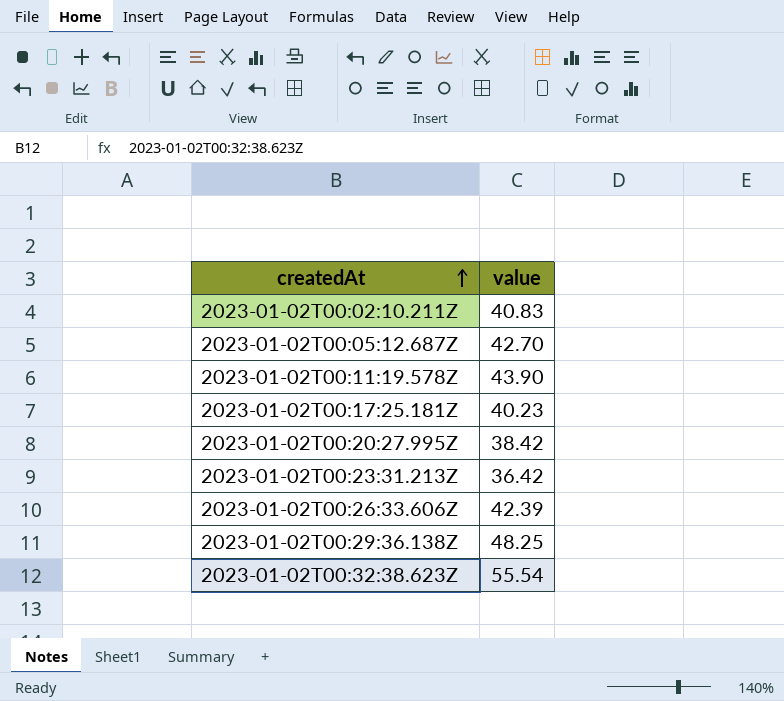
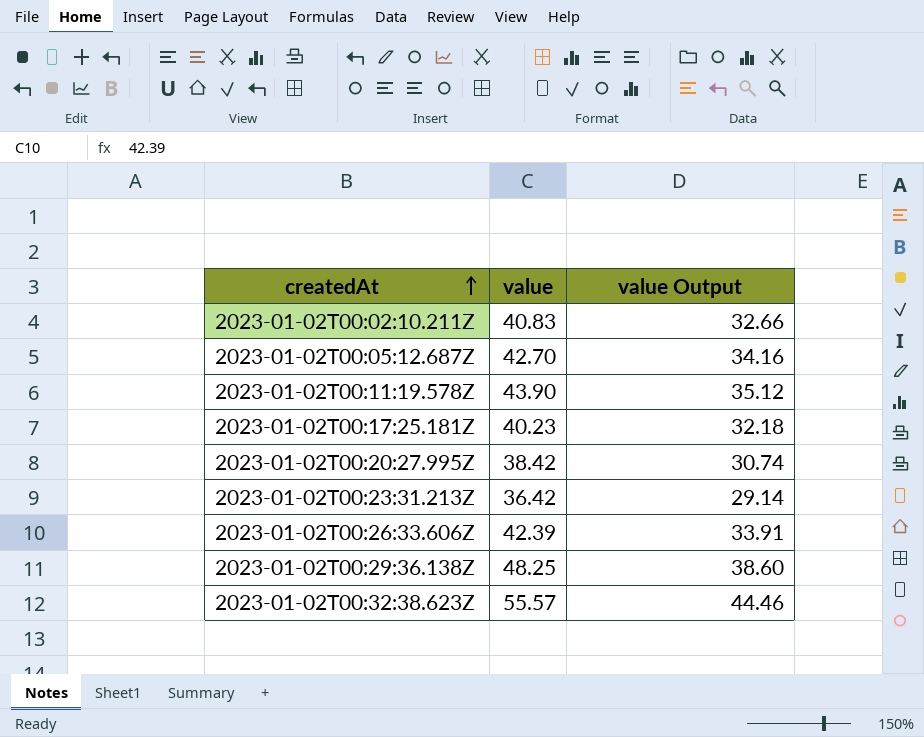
column value Output | formula: none -> [value] * 0.8
2023-01-02T00:32:38.623Z | value: 55.54 -> 55.57

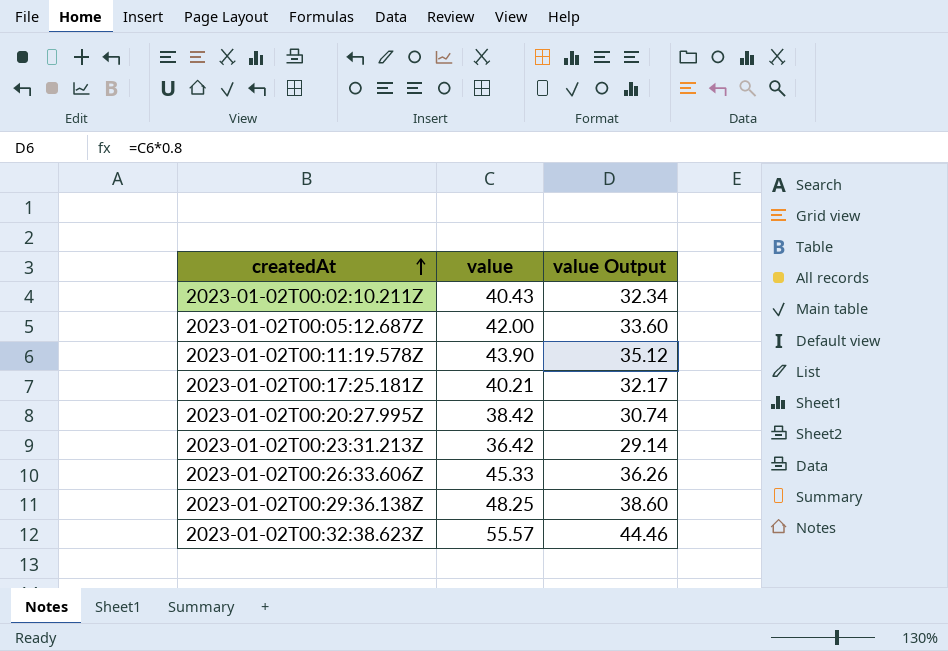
2023-01-02T00:02:10.211Z | value: 40.83 -> 40.43
2023-01-02T00:02:10.211Z | value Output: 32.66 -> 32.34
2023-01-02T00:05:12.687Z | value: 42.70 -> 42.00
2023-01-02T00:05:12.687Z | value Output: 34.16 -> 33.60
2023-01-02T00:17:25.181Z | value: 40.23 -> 40.21
2023-01-02T00:17:25.181Z | value Output: 32.18 -> 32.17
2023-01-02T00:26:33.606Z | value: 42.39 -> 45.33
2023-01-02T00:26:33.606Z | value Output: 33.91 -> 36.26

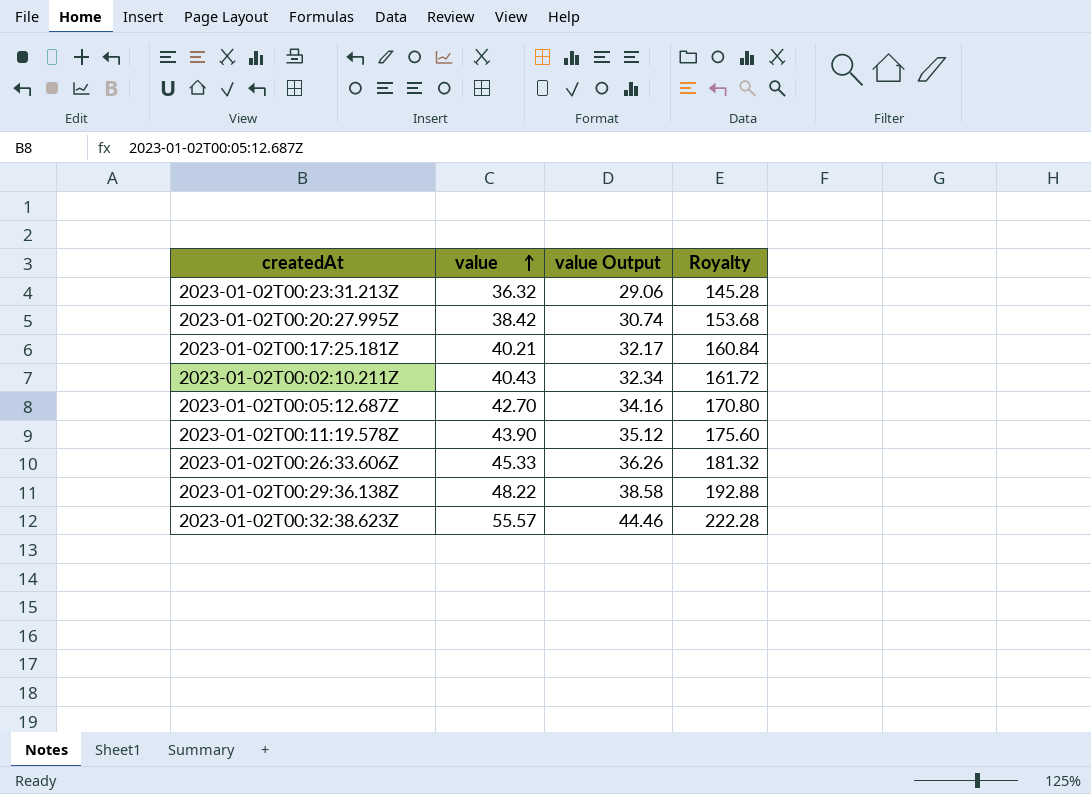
row order: createdAt ascending -> value ascending
column Royalty | formula: none -> [value] * 4
2023-01-02T00:23:31.213Z | value: 36.42 -> 36.32
2023-01-02T00:23:31.213Z | value Output: 29.14 -> 29.06
2023-01-02T00:05:12.687Z | value: 42.00 -> 42.70
2023-01-02T00:05:12.687Z | value Output: 33.60 -> 34.16
2023-01-02T00:29:36.138Z | value: 48.25 -> 48.22
2023-01-02T00:29:36.138Z | value Output: 38.60 -> 38.58

